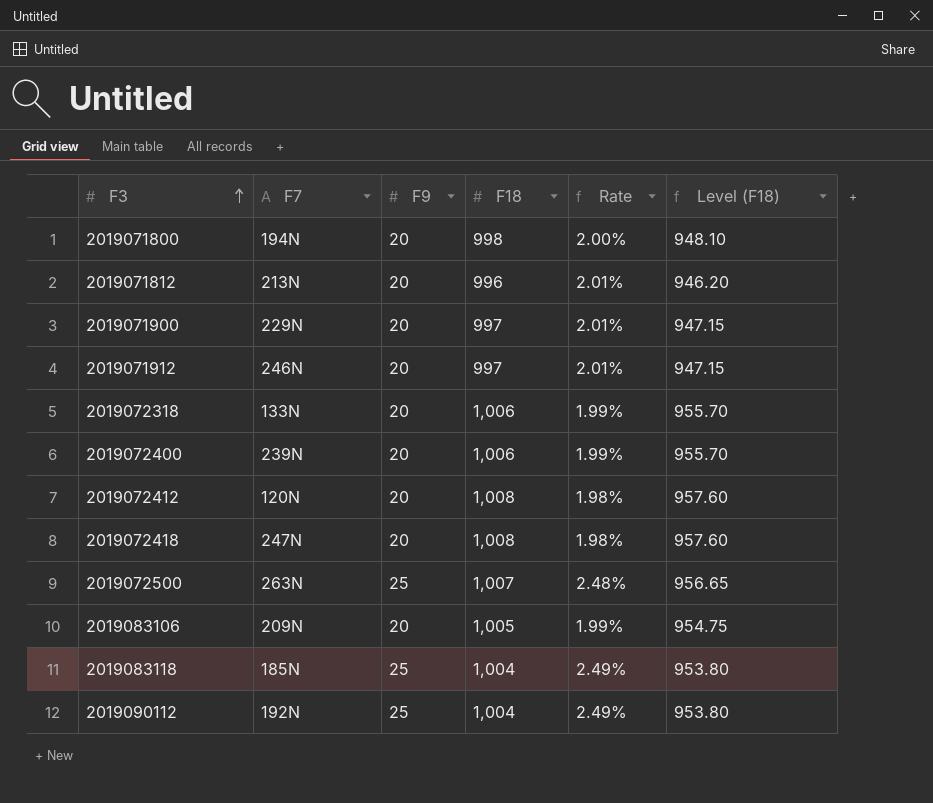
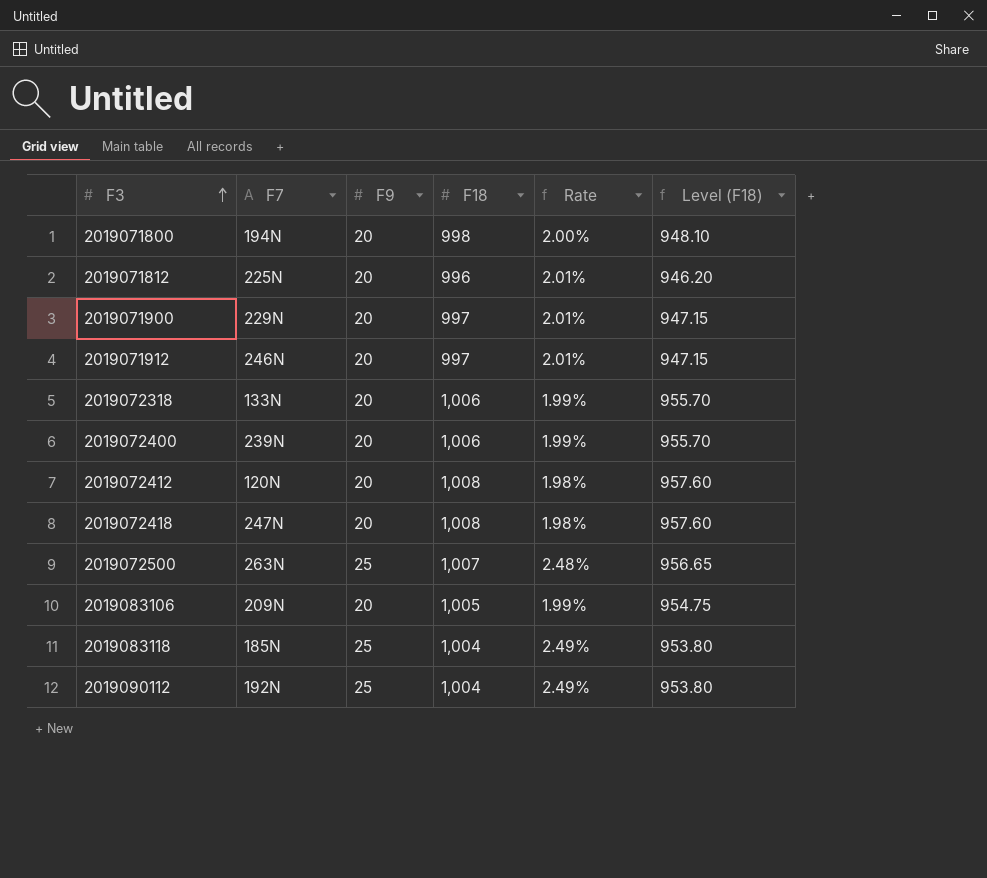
2019071812 | F7: 213N -> 225N

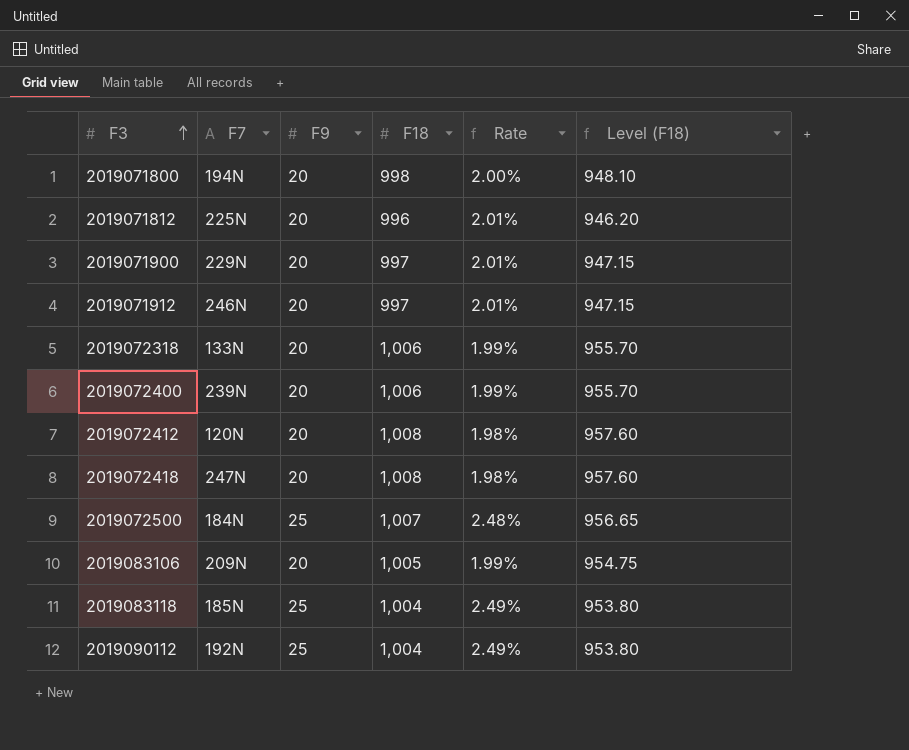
2019072500 | F7: 263N -> 184N

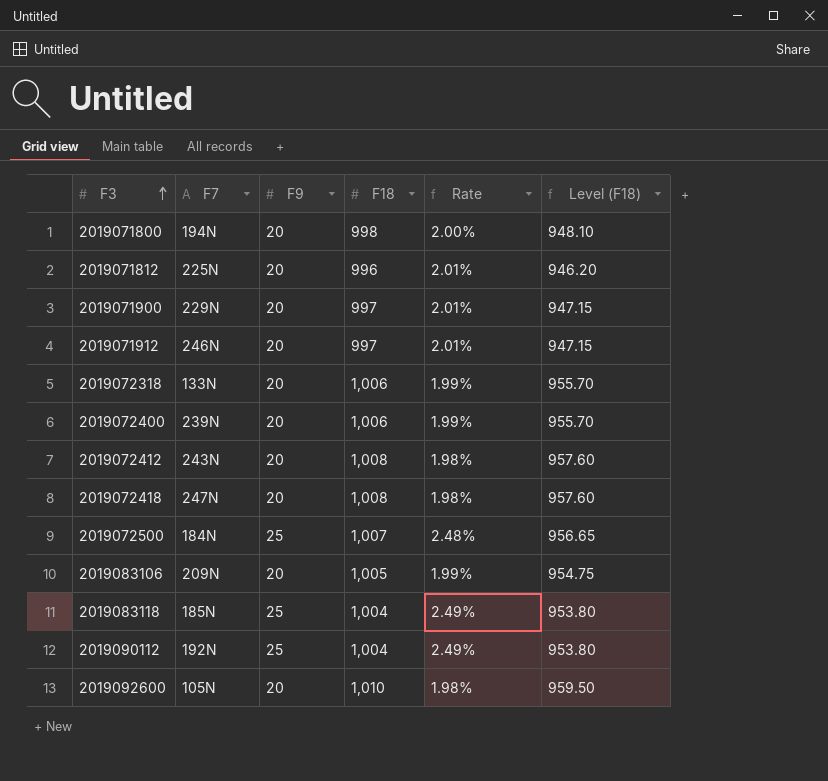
2019072412 | F7: 120N -> 243N
row 2019092600: none -> 105N | 20 | 1,010 | 1.98% | 959.50

